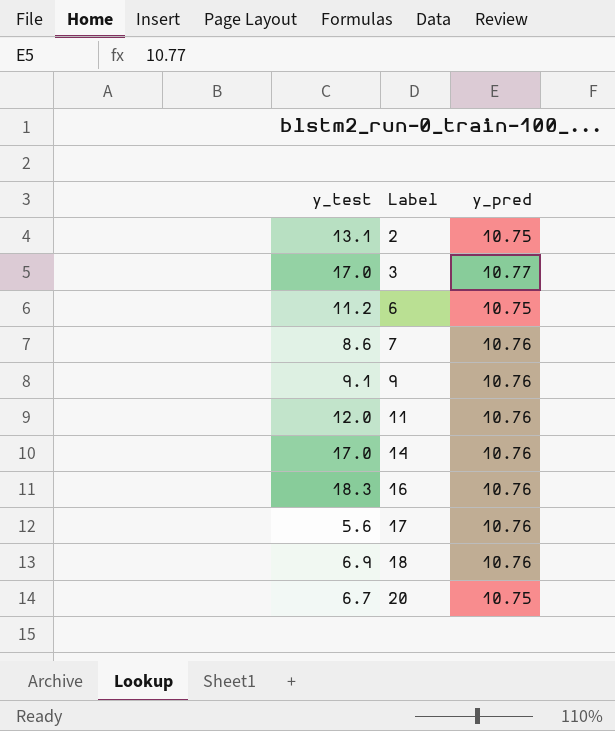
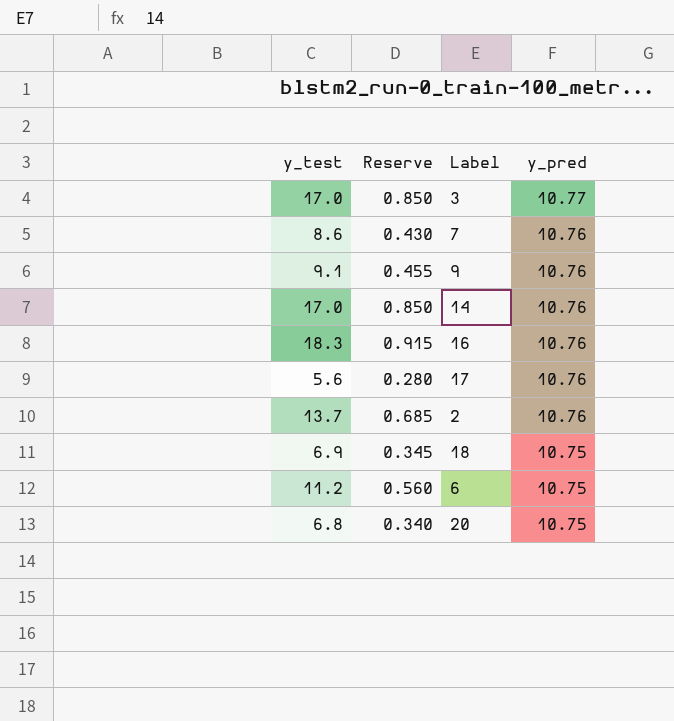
row order: Label ascending -> y_pred descending
column Reserve | formula: none -> [y_test] * 0.05
row 11: 12.0 | 10.76 -> none
2 | y_test: 13.1 -> 13.7
2 | y_pred: 10.75 -> 10.76
18 | y_pred: 10.76 -> 10.75
20 | y_test: 6.7 -> 6.8

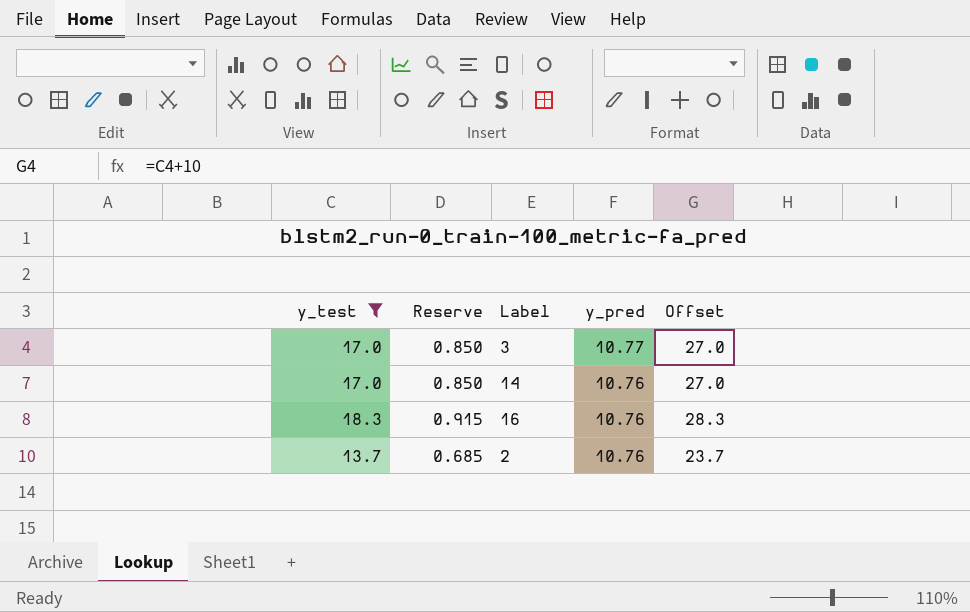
filter: none -> y_test >= 13.7
column Offset | formula: none -> [y_test] + 10

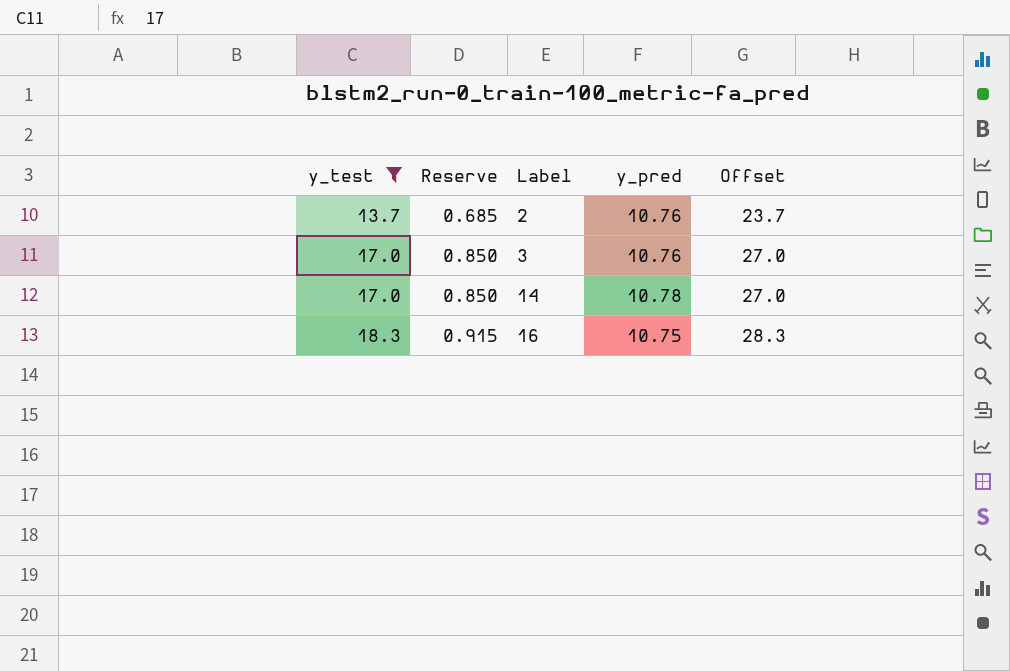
row order: y_pred descending -> y_test ascending
3 | y_pred: 10.77 -> 10.76
14 | y_pred: 10.76 -> 10.78
16 | y_pred: 10.76 -> 10.75

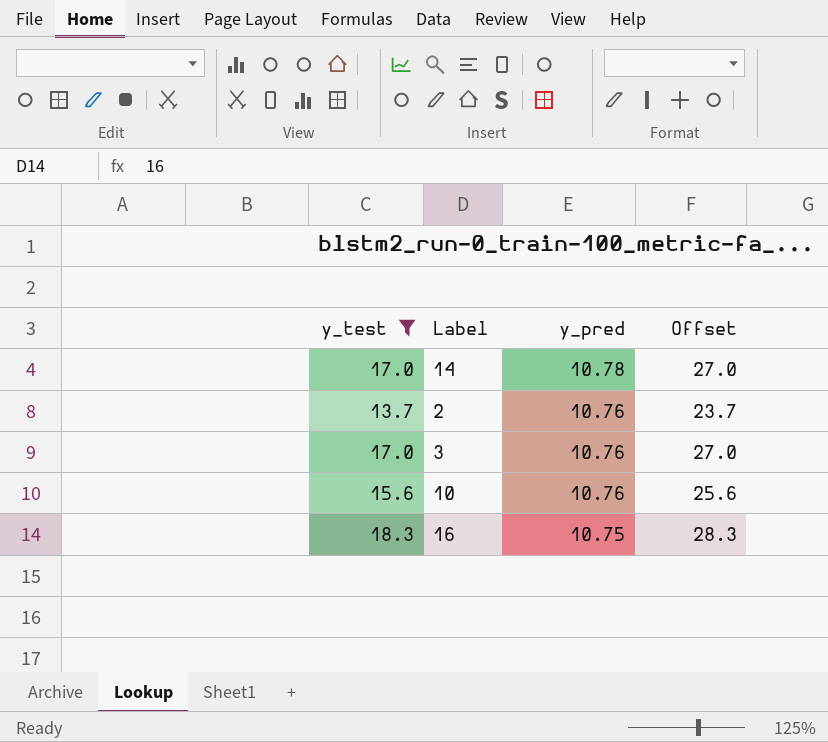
row order: y_test ascending -> y_pred descending
column Reserve | formula: [y_test] * 0.05 -> none
row 10: none -> 15.6 | 10.76 | 25.6

